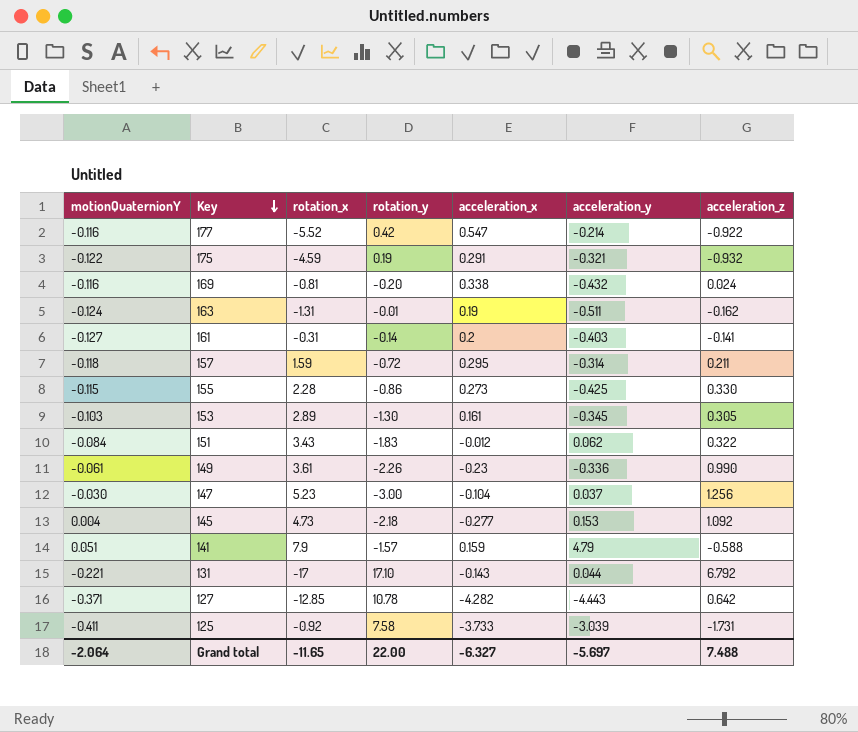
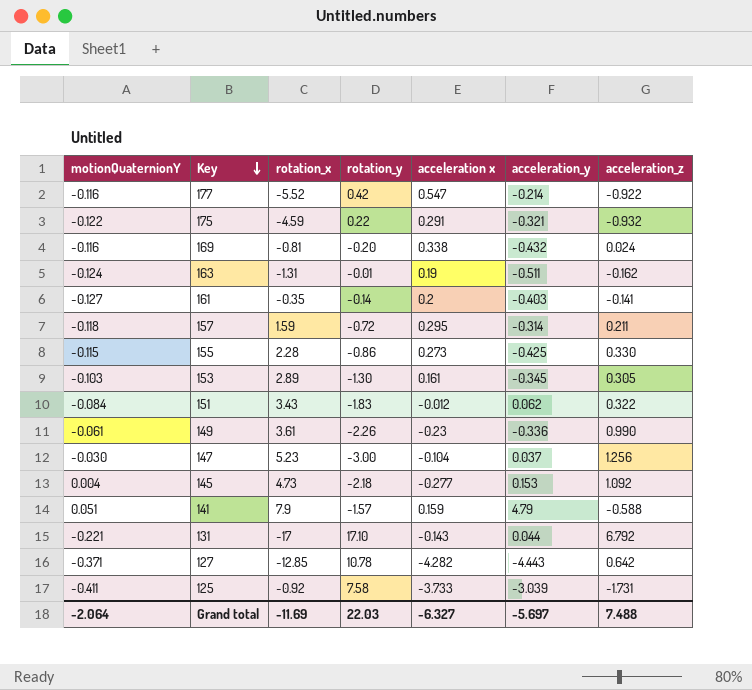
column name: acceleration_x -> acceleration x
175 | rotation_y: 0.19 -> 0.22
161 | rotation_x: -0.31 -> -0.35
Grand total | rotation_x: -11.65 -> -11.69
Grand total | rotation_y: 22.00 -> 22.03

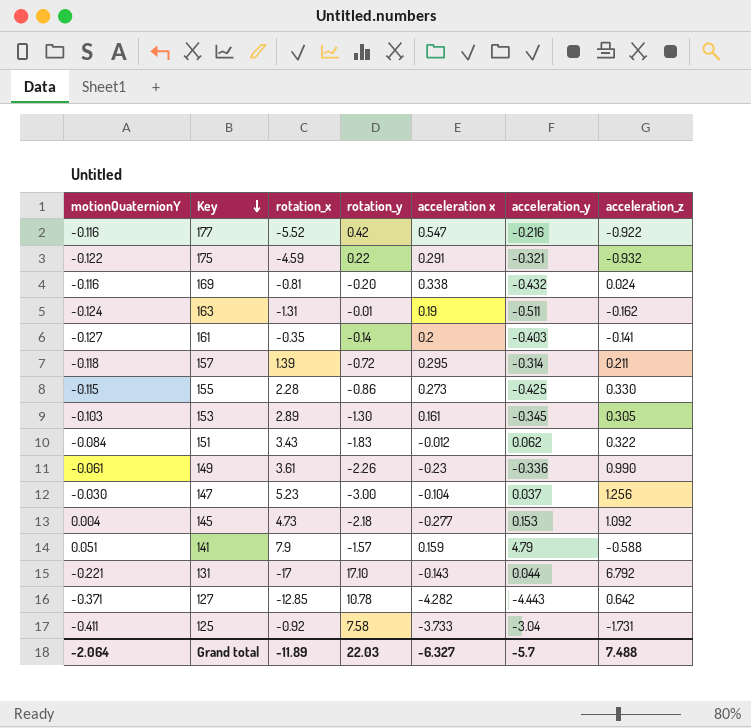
177 | acceleration_y: -0.214 -> -0.216
157 | rotation_x: 1.59 -> 1.39
125 | acceleration_y: -3.039 -> -3.04
Grand total | rotation_x: -11.69 -> -11.89
Grand total | acceleration_y: -5.697 -> -5.7

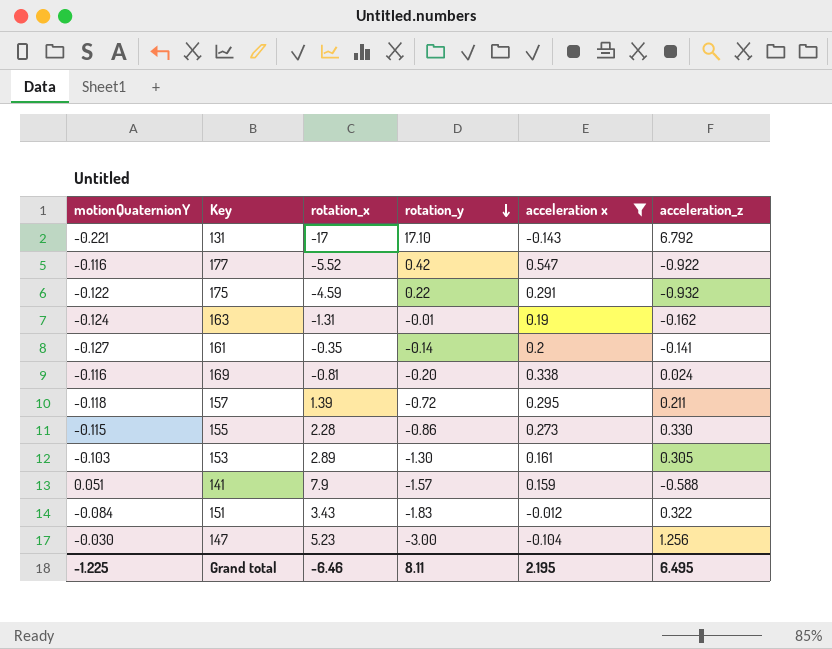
filter: none -> acceleration x >= -0.143
row order: Key descending -> rotation_y descending
column acceleration_y | position: 6 -> none
Grand total | motionQuaternionY: -2.064 -> -1.225
Grand total | rotation_x: -11.89 -> -6.46
Grand total | rotation_y: 22.03 -> 8.11
Grand total | acceleration x: -6.327 -> 2.195
Grand total | acceleration_z: 7.488 -> 6.495

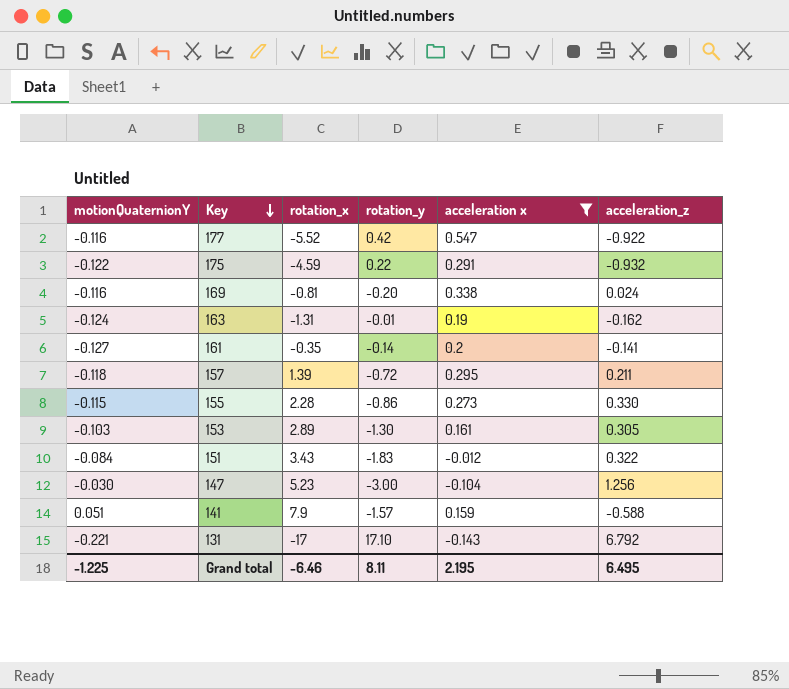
row order: rotation_y descending -> Key descending

